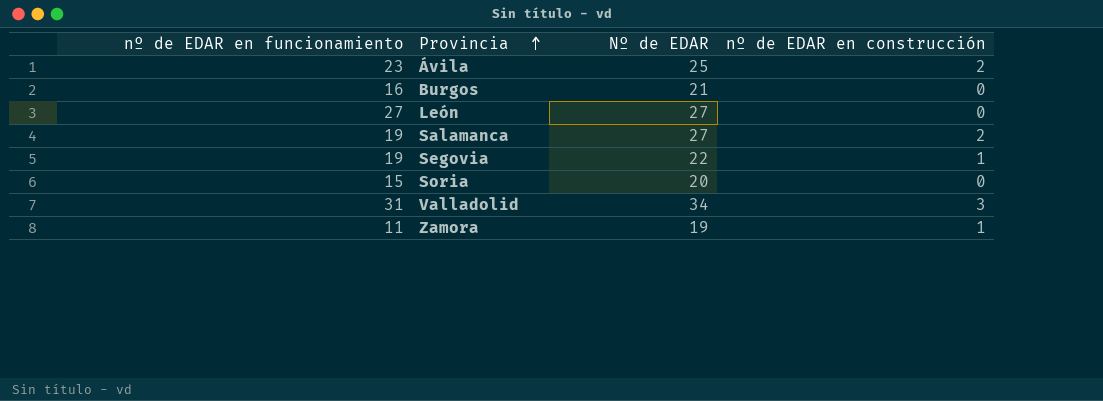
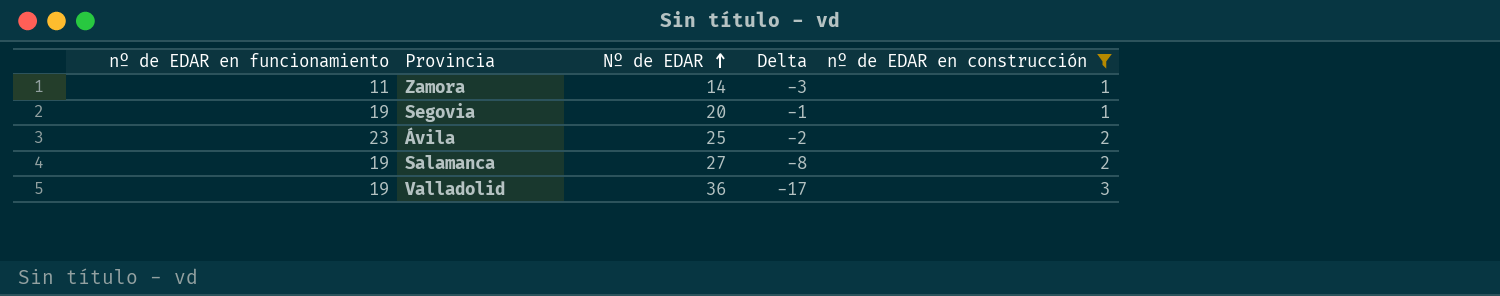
filter: none -> nº de EDAR en construcción != 0
row order: Provincia ascending -> Nº de EDAR ascending
column Delta | formula: none -> [nº de EDAR en funcionamiento] - [Nº de EDAR]
Zamora | Nº de EDAR: 19 -> 14
Segovia | Nº de EDAR: 22 -> 20
Valladolid | nº de EDAR en funcionamiento: 31 -> 19
Valladolid | Nº de EDAR: 34 -> 36

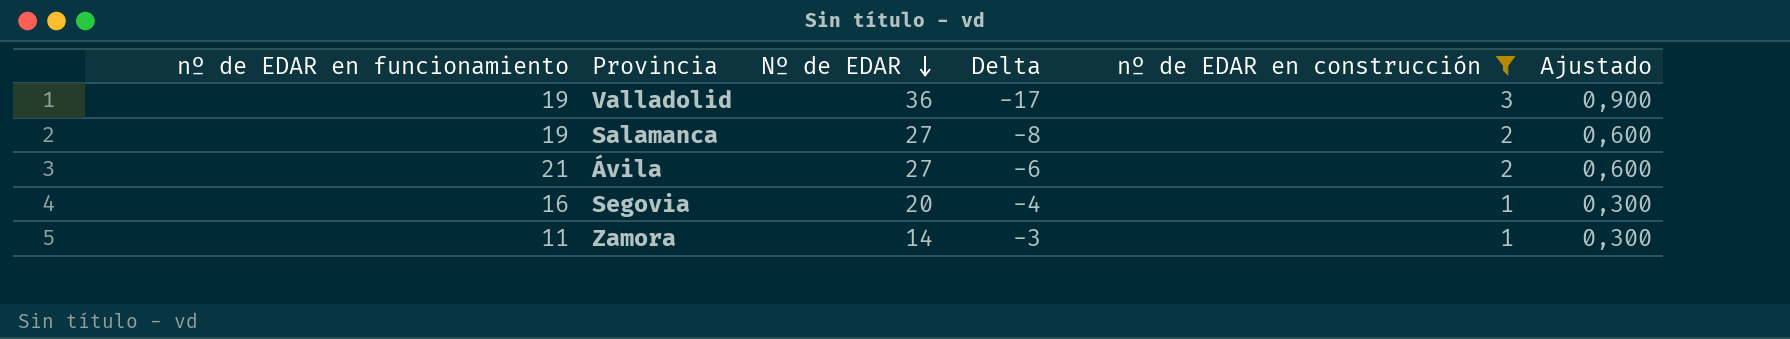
row order: Nº de EDAR ascending -> Nº de EDAR descending
column Ajustado | formula: none -> [nº de EDAR en construcción] * 0,3
Ávila | nº de EDAR en funcionamiento: 23 -> 21
Ávila | Nº de EDAR: 25 -> 27
Ávila | Delta: -2 -> -6
Segovia | nº de EDAR en funcionamiento: 19 -> 16
Segovia | Delta: -1 -> -4

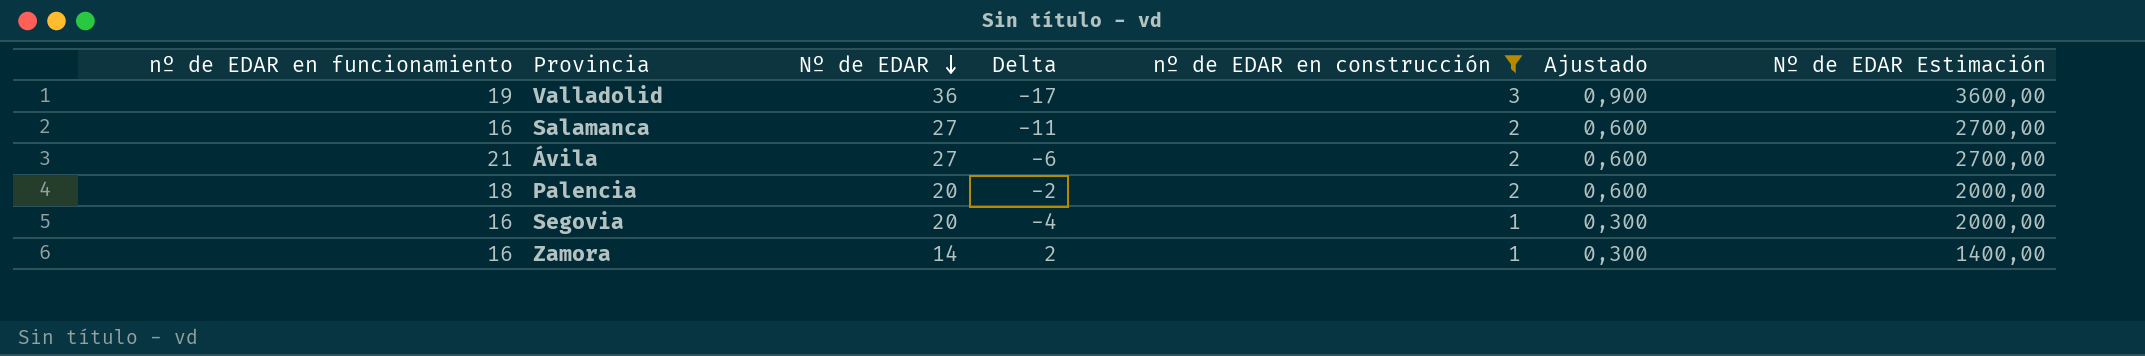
column Nº de EDAR Estimación | formula: none -> [Nº de EDAR] * 100
Salamanca | nº de EDAR en funcionamiento: 19 -> 16
Salamanca | Delta: -8 -> -11
row Palencia: none -> 18 | 20 | -2 | 2 | 0,600 | 2000,00
Zamora | nº de EDAR en funcionamiento: 11 -> 16
Zamora | Delta: -3 -> 2

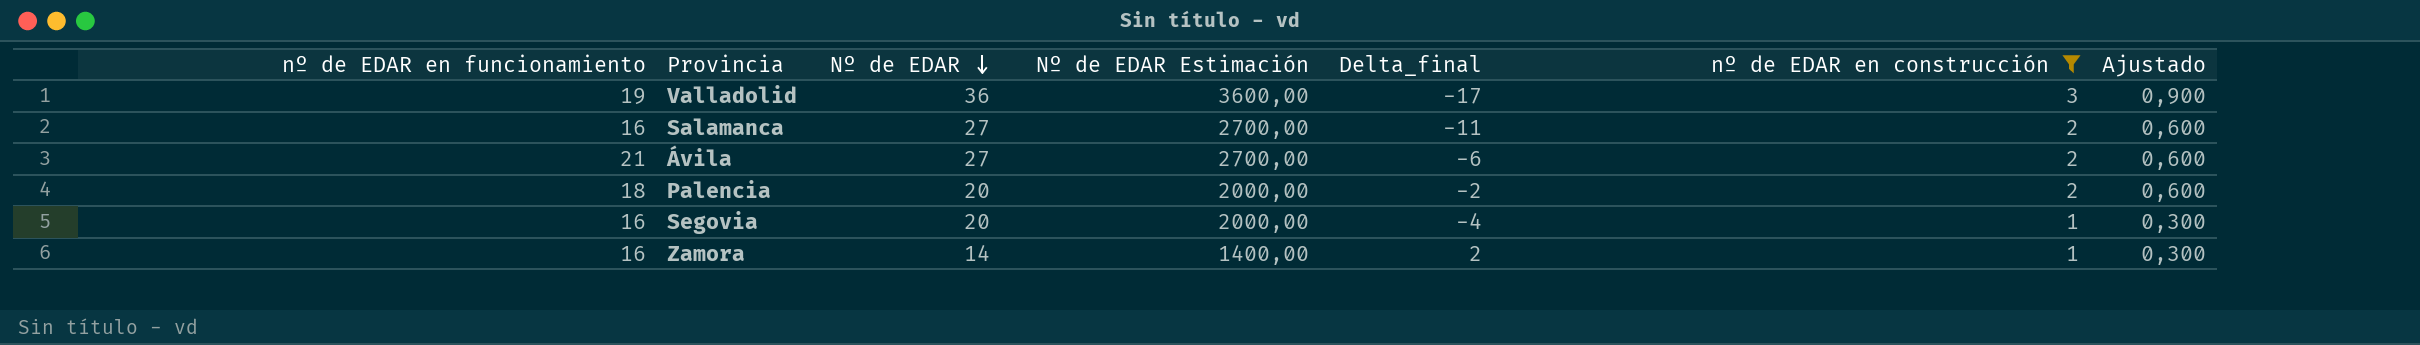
column Nº de EDAR Estimación | position: 7 -> 4
column name: Delta -> Delta_final

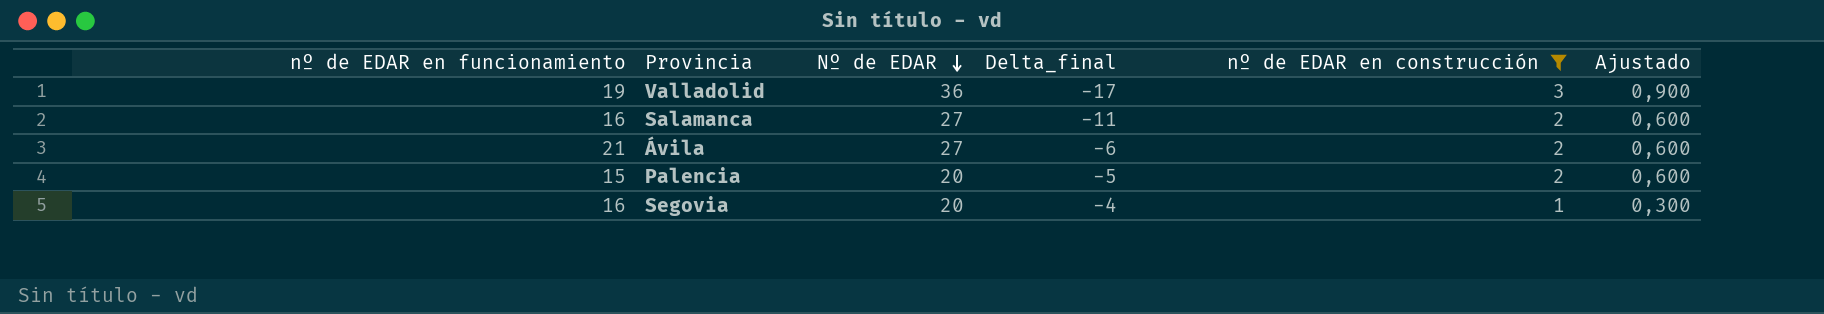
column Nº de EDAR Estimación | formula: [Nº de EDAR] * 100 -> none
row Zamora: 16 | 14 | 1400,00 | 2 | 1 | 0,300 -> none
Palencia | nº de EDAR en funcionamiento: 18 -> 15
Palencia | Delta_final: -2 -> -5

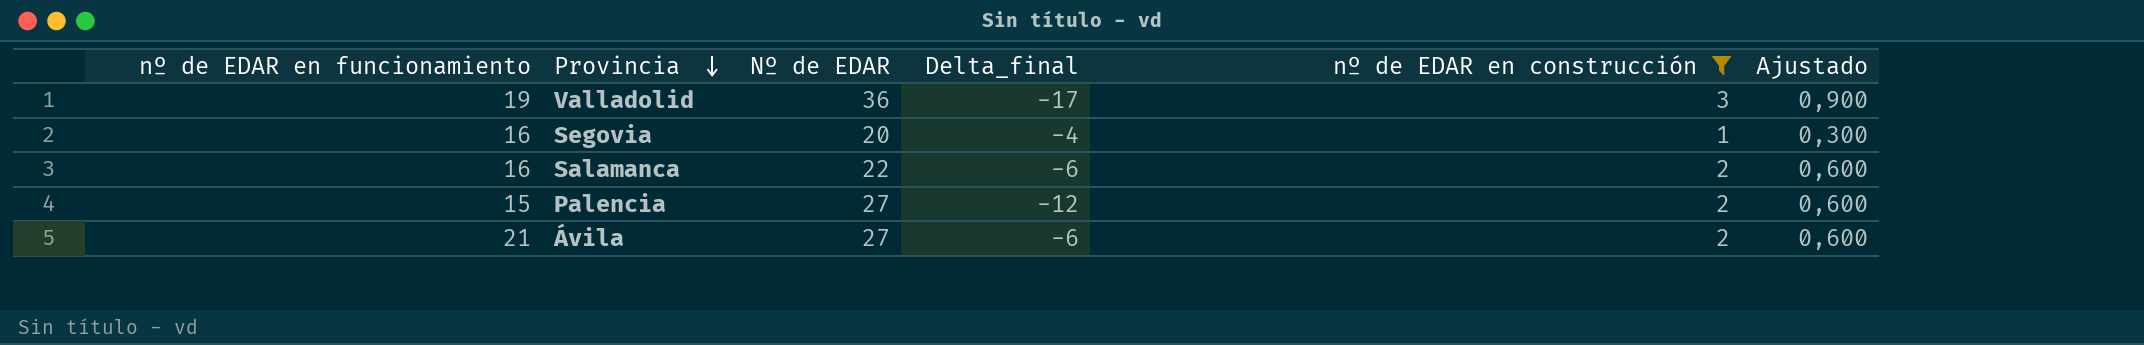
row order: Nº de EDAR descending -> Provincia descending
Salamanca | Nº de EDAR: 27 -> 22
Salamanca | Delta_final: -11 -> -6
Palencia | Nº de EDAR: 20 -> 27
Palencia | Delta_final: -5 -> -12

